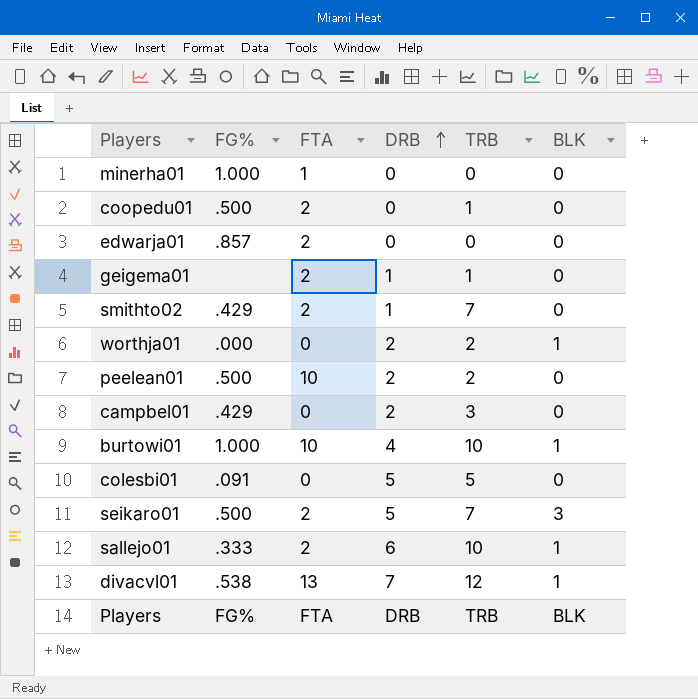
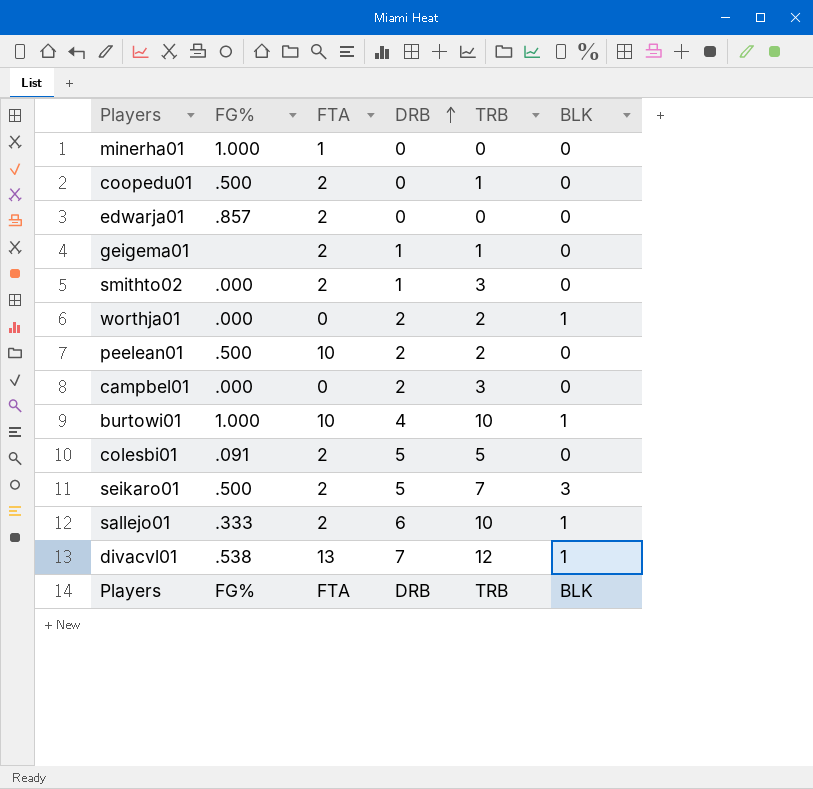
smithto02 | FG%: .429 -> .000
smithto02 | TRB: 7 -> 3
campbel01 | FG%: .429 -> .000
colesbi01 | FTA: 0 -> 2

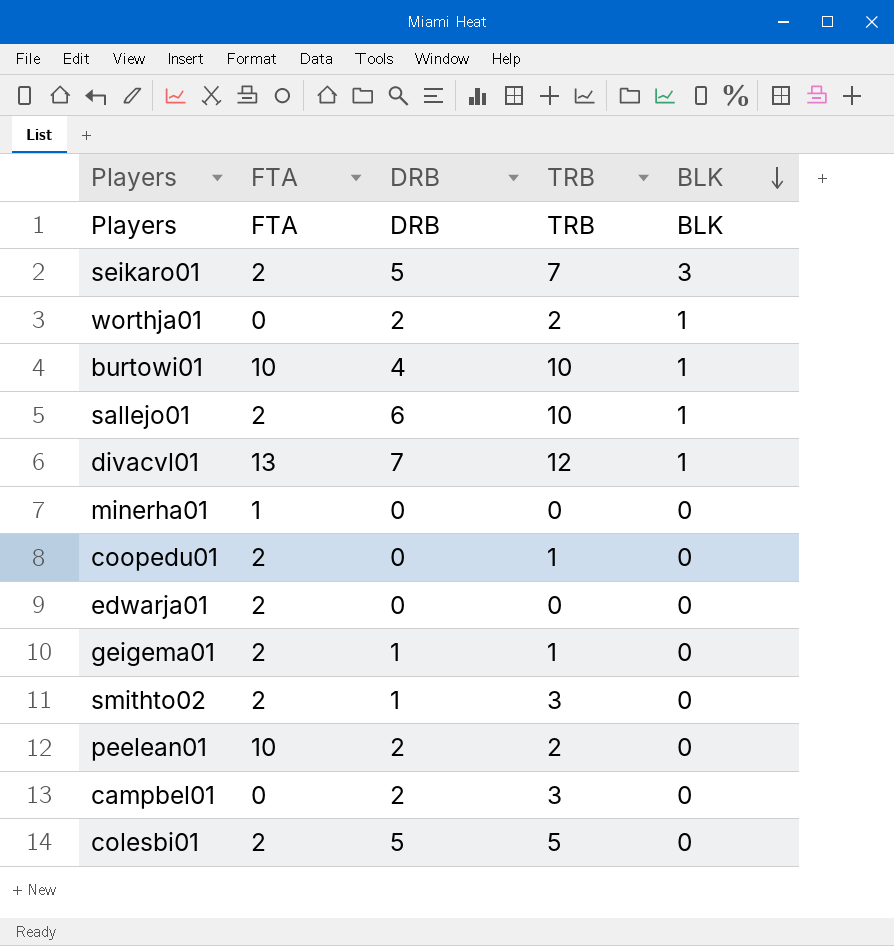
row order: DRB ascending -> BLK descending
column FG% | position: 2 -> none

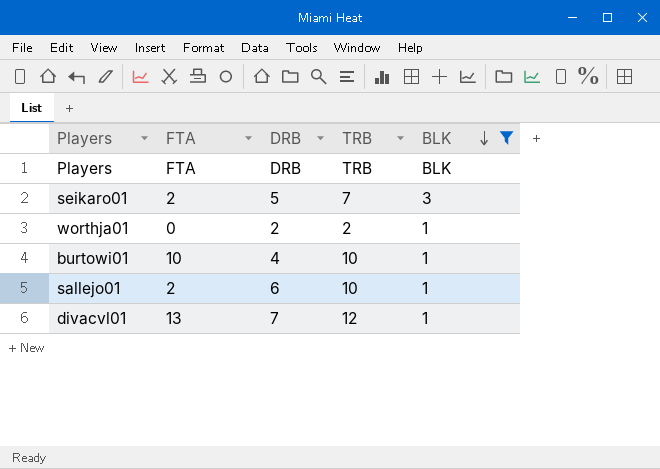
filter: none -> BLK != 0

